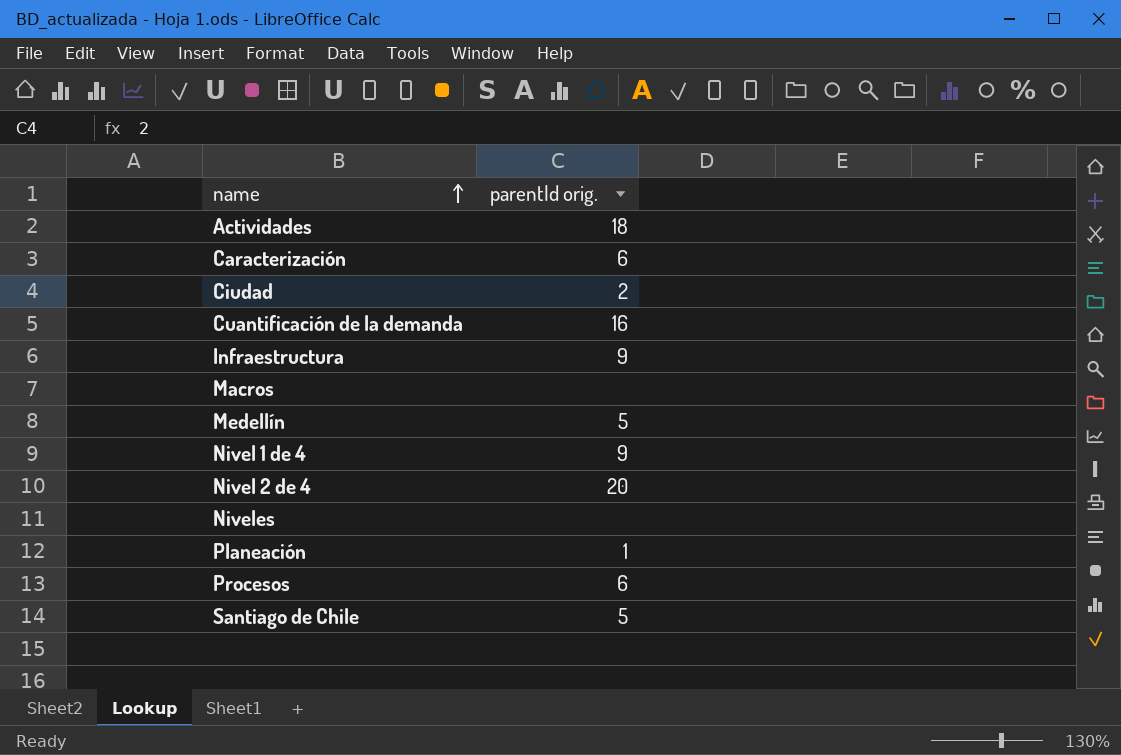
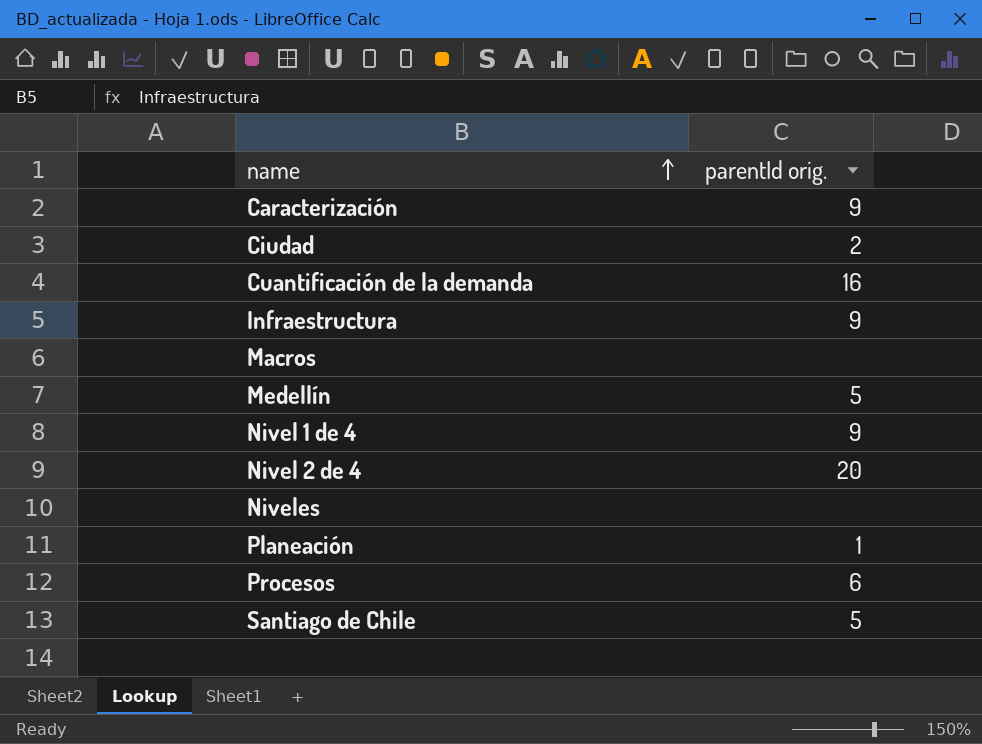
row Actividades: 18 -> none
Caracterización | parentId orig.: 6 -> 9

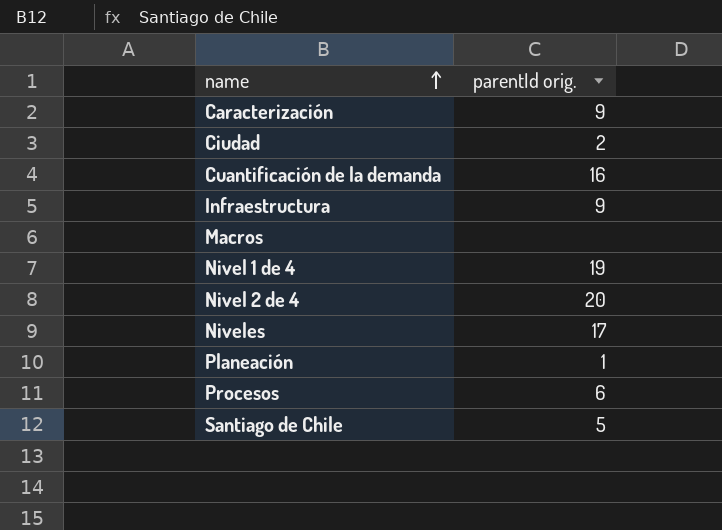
row Medellín: 5 -> none
Nivel 1 de 4 | parentId orig.: 9 -> 19
Niveles | parentId orig.: none -> 17

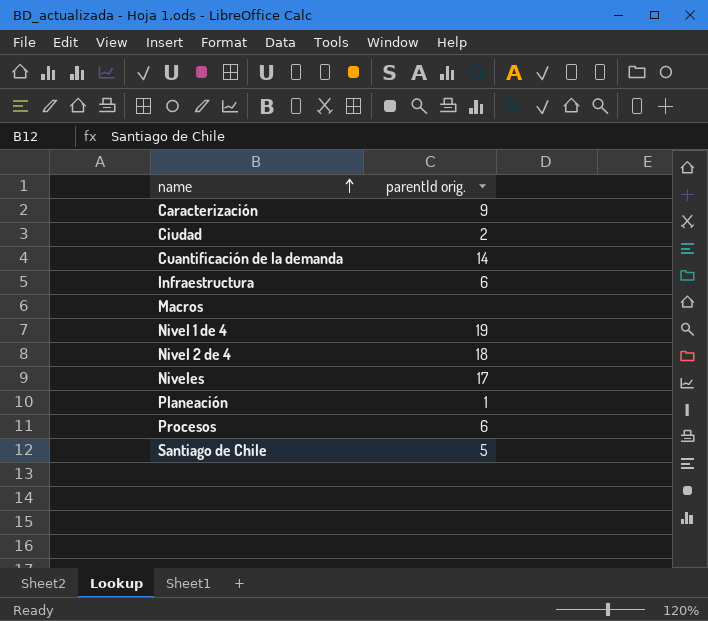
Cuantificación de la demanda | parentId orig.: 16 -> 14
Infraestructura | parentId orig.: 9 -> 6
Nivel 2 de 4 | parentId orig.: 20 -> 18

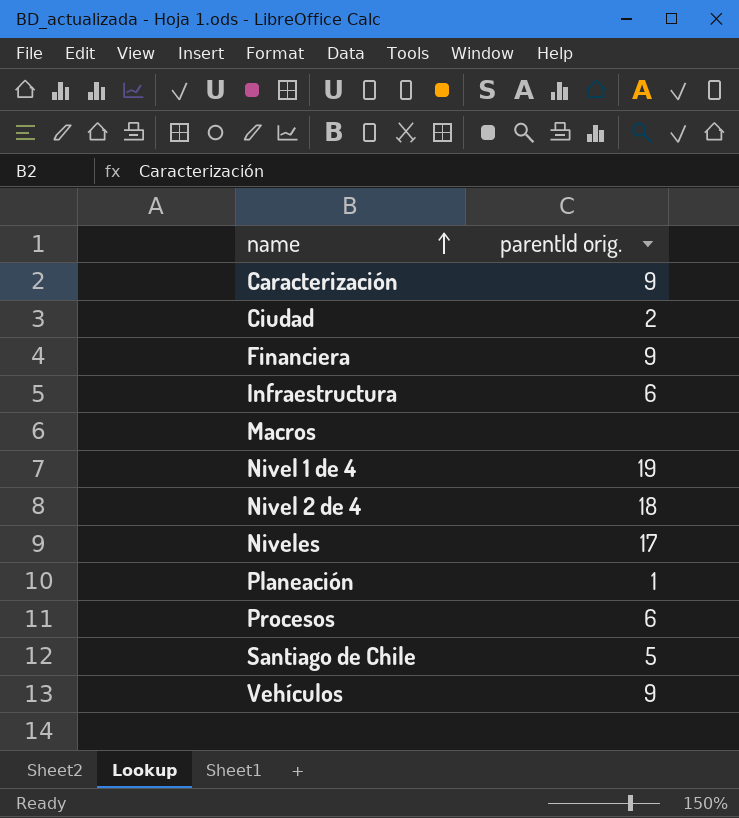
row Cuantificación de la demanda: 14 -> none
row Financiera: none -> 9
row Vehículos: none -> 9

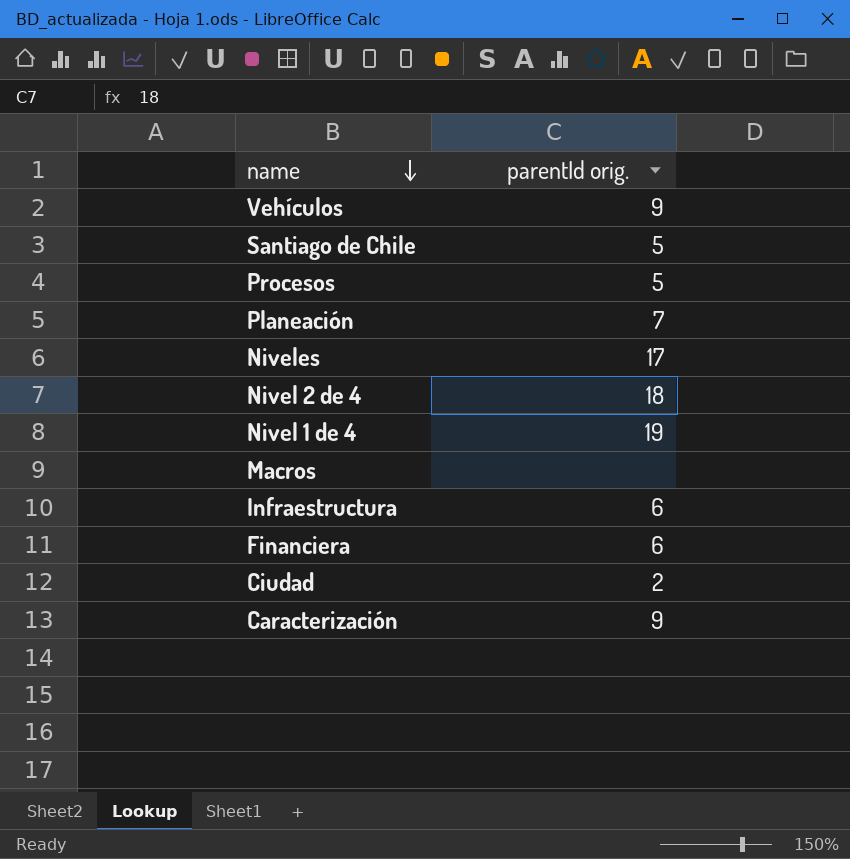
row order: name ascending -> name descending
Procesos | parentId orig.: 6 -> 5
Planeación | parentId orig.: 1 -> 7
Financiera | parentId orig.: 9 -> 6

